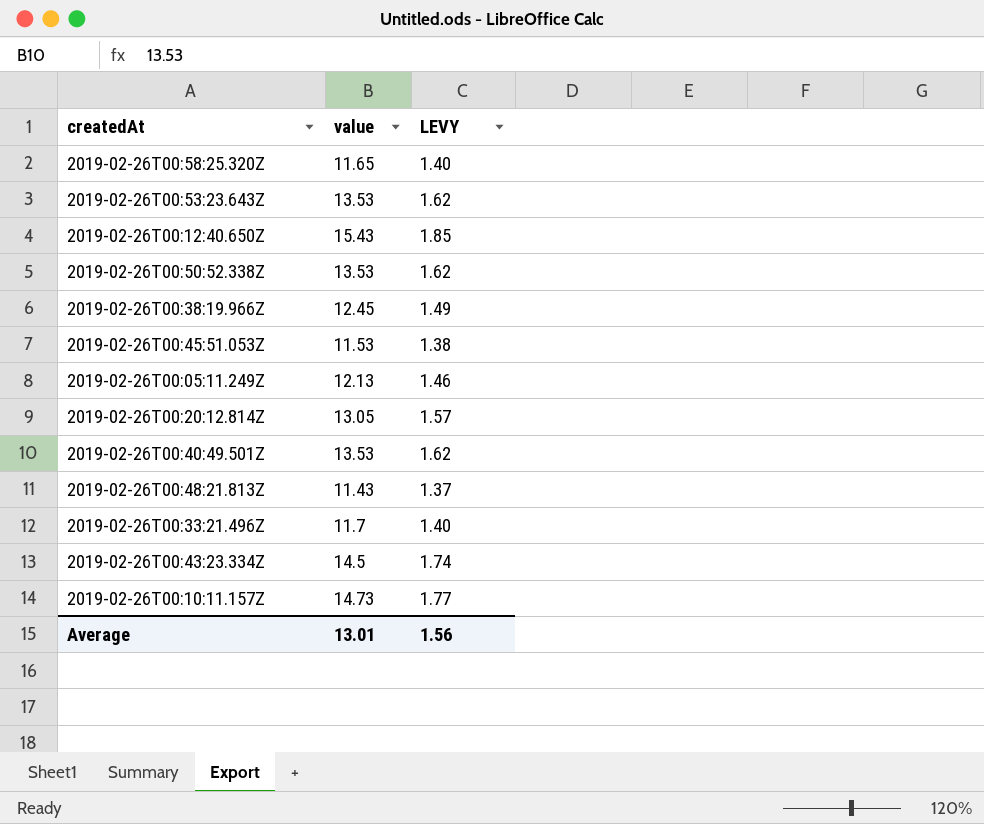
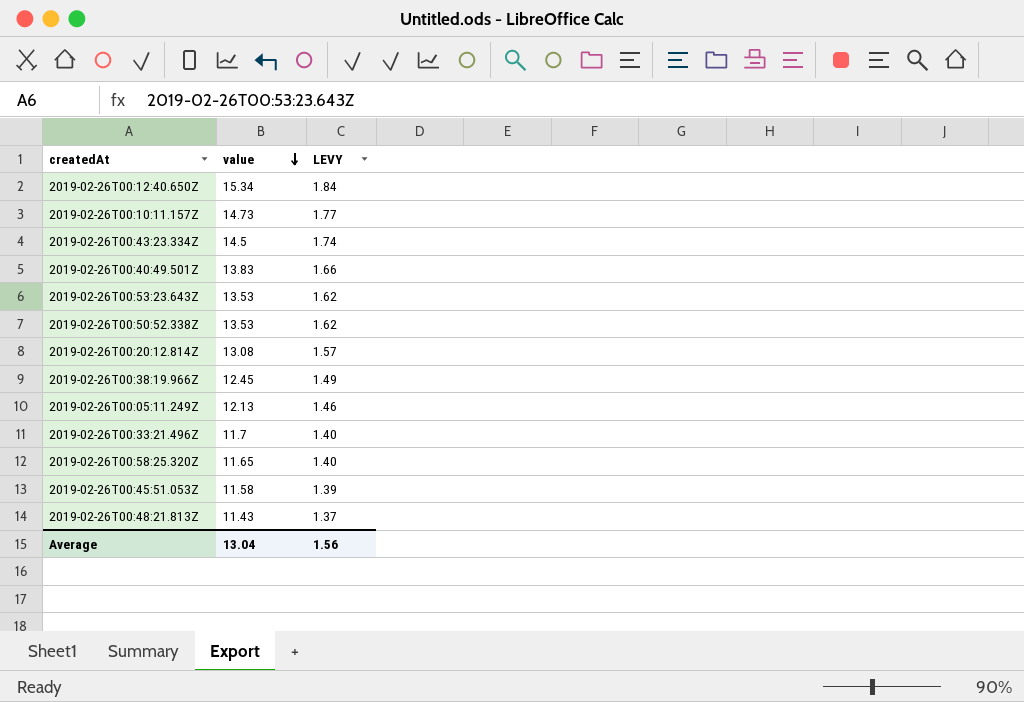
row order: none -> value descending
2019-02-26T00:12:40.650Z | value: 15.43 -> 15.34
2019-02-26T00:12:40.650Z | LEVY: 1.85 -> 1.84
2019-02-26T00:40:49.501Z | value: 13.53 -> 13.83
2019-02-26T00:40:49.501Z | LEVY: 1.62 -> 1.66
2019-02-26T00:20:12.814Z | value: 13.05 -> 13.08
2019-02-26T00:45:51.053Z | value: 11.53 -> 11.58
2019-02-26T00:45:51.053Z | LEVY: 1.38 -> 1.39
Average | value: 13.01 -> 13.04

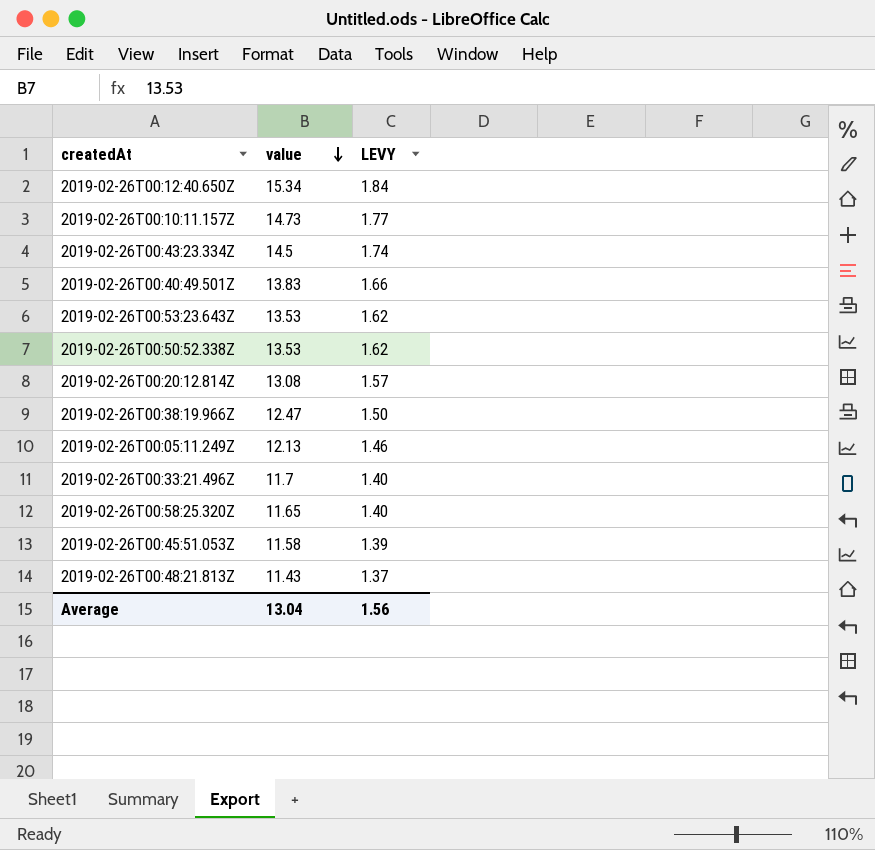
2019-02-26T00:38:19.966Z | value: 12.45 -> 12.47
2019-02-26T00:38:19.966Z | LEVY: 1.49 -> 1.50

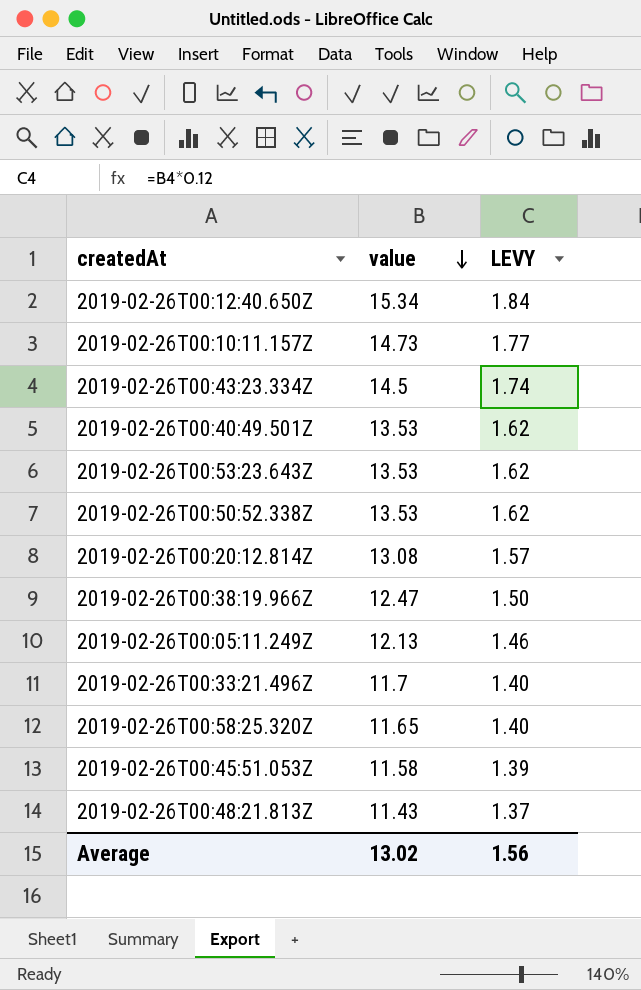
2019-02-26T00:40:49.501Z | value: 13.83 -> 13.53
2019-02-26T00:40:49.501Z | LEVY: 1.66 -> 1.62
Average | value: 13.04 -> 13.02

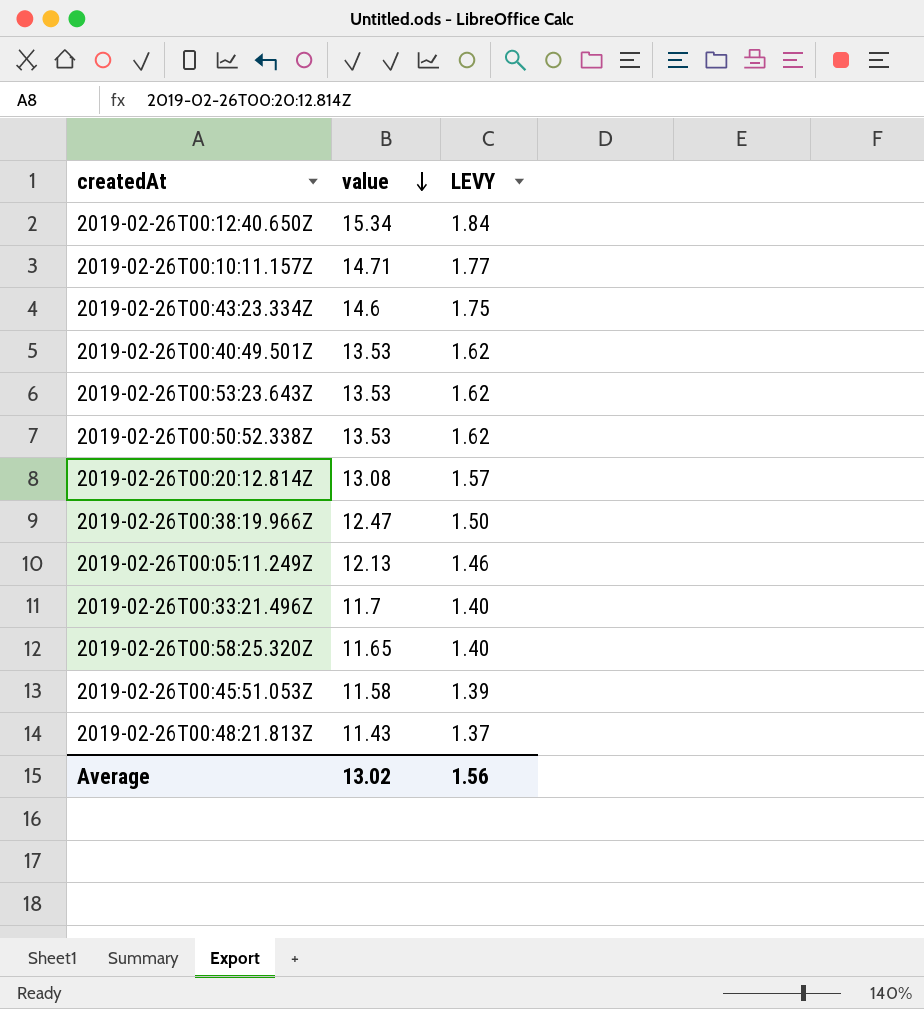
2019-02-26T00:10:11.157Z | value: 14.73 -> 14.71
2019-02-26T00:43:23.334Z | value: 14.5 -> 14.6
2019-02-26T00:43:23.334Z | LEVY: 1.74 -> 1.75

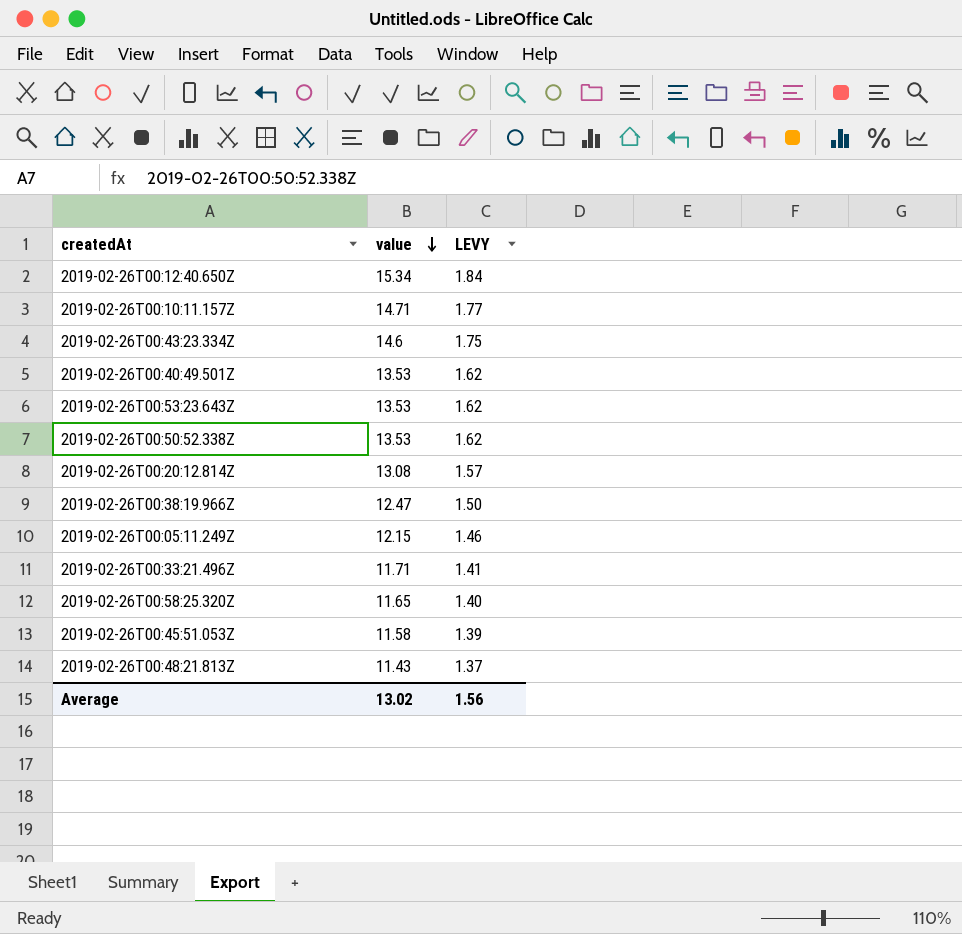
2019-02-26T00:05:11.249Z | value: 12.13 -> 12.15
2019-02-26T00:33:21.496Z | value: 11.7 -> 11.71
2019-02-26T00:33:21.496Z | LEVY: 1.40 -> 1.41

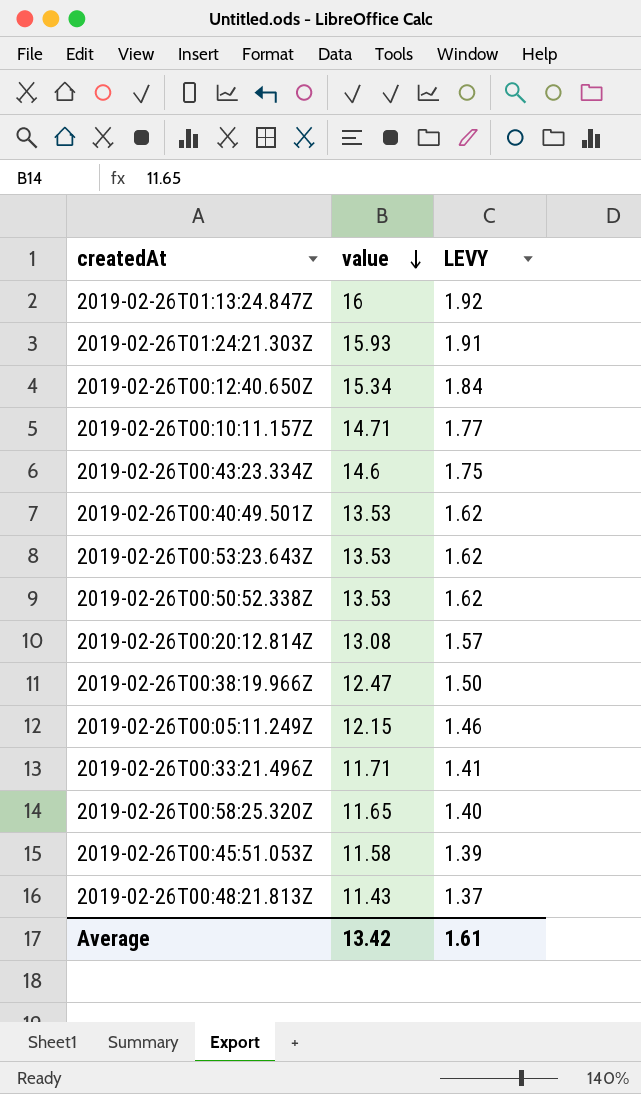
row 2019-02-26T01:13:24.847Z: none -> 16 | 1.92
row 2019-02-26T01:24:21.303Z: none -> 15.93 | 1.91
Average | value: 13.02 -> 13.42
Average | LEVY: 1.56 -> 1.61

